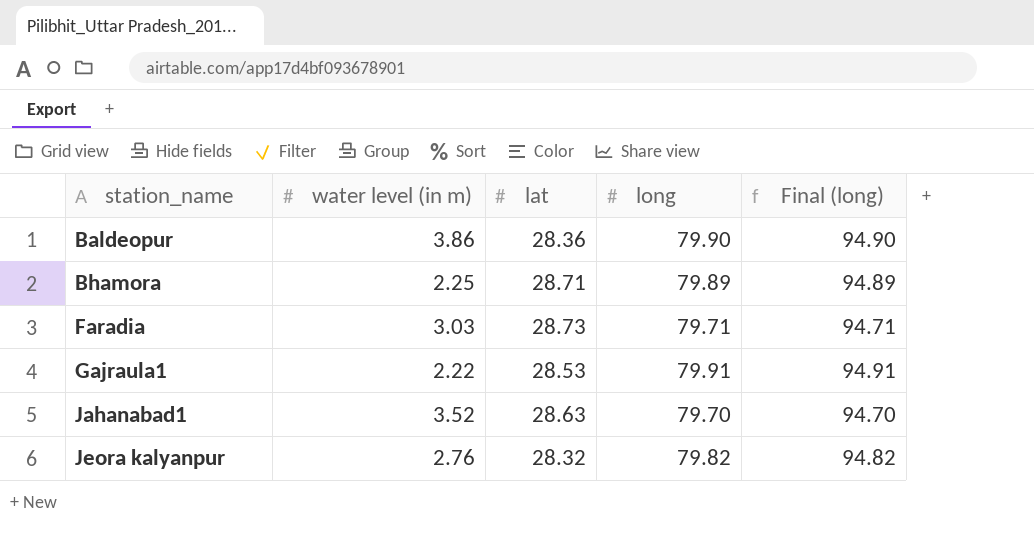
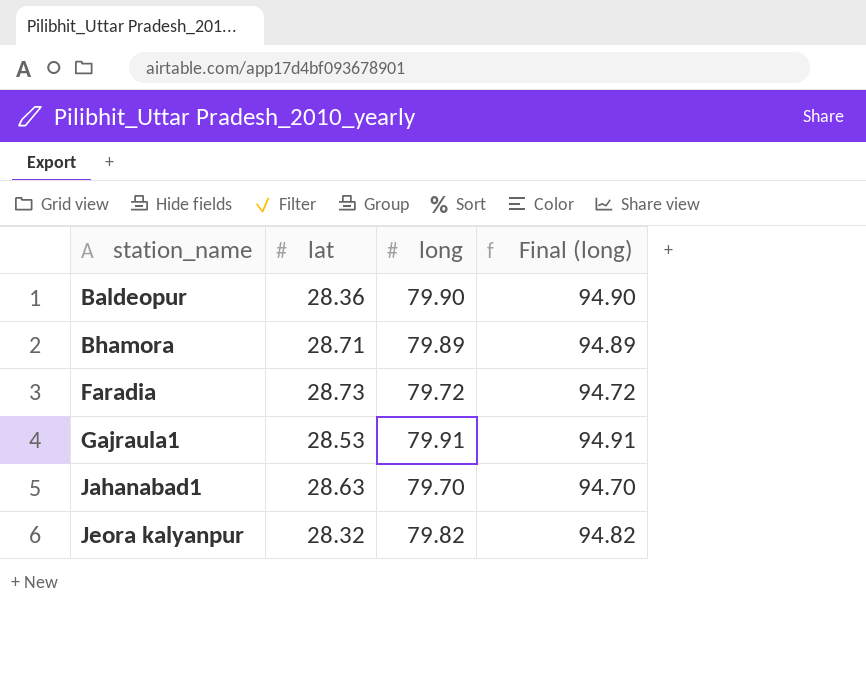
column water level (in m) | position: 2 -> none
Faradia | long: 79.71 -> 79.72
Faradia | Final (long): 94.71 -> 94.72

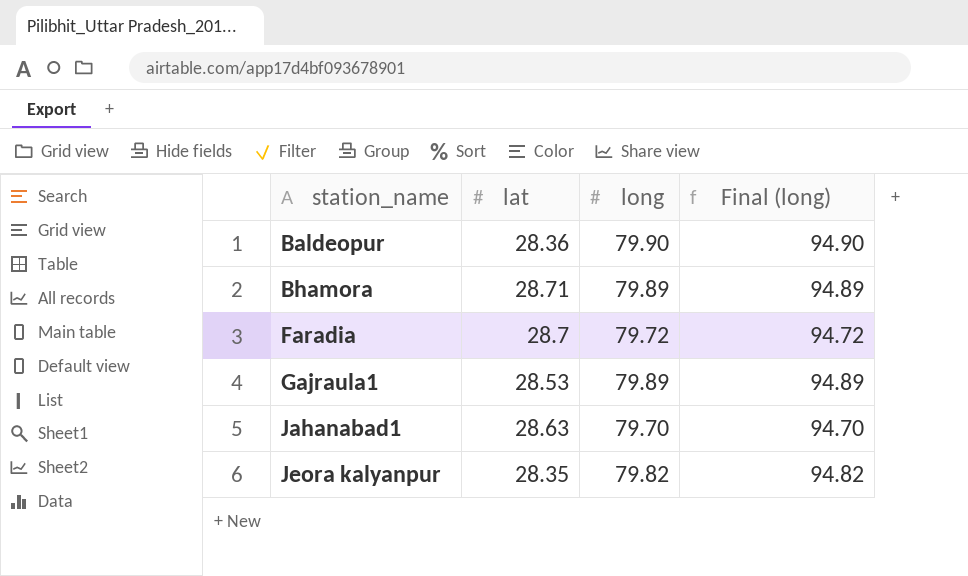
Faradia | lat: 28.73 -> 28.7
Gajraula1 | long: 79.91 -> 79.89
Gajraula1 | Final (long): 94.91 -> 94.89
Jeora kalyanpur | lat: 28.32 -> 28.35

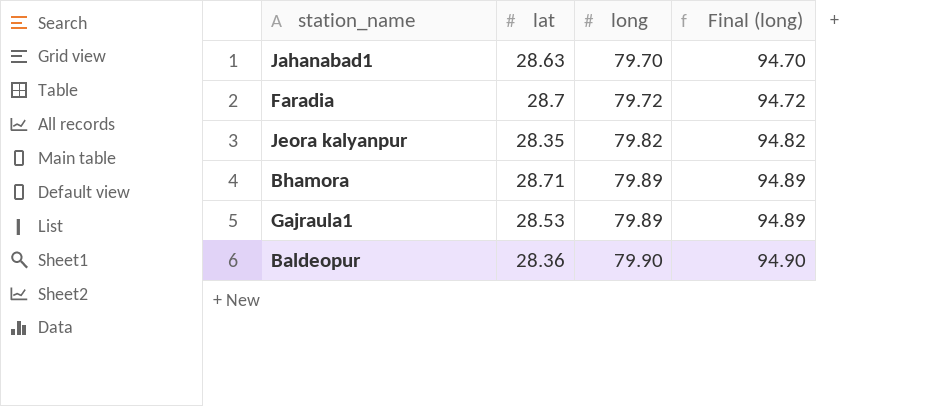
row order: station_name ascending -> long ascending

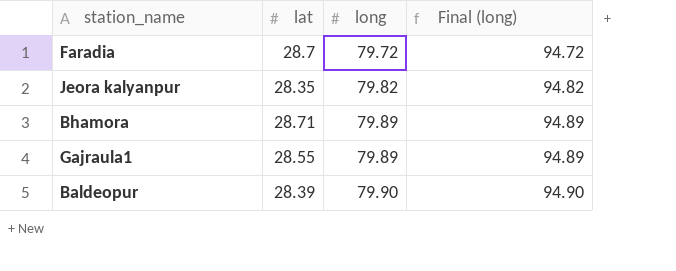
row Jahanabad1: 28.63 | 79.70 | 94.70 -> none
Gajraula1 | lat: 28.53 -> 28.55
Baldeopur | lat: 28.36 -> 28.39

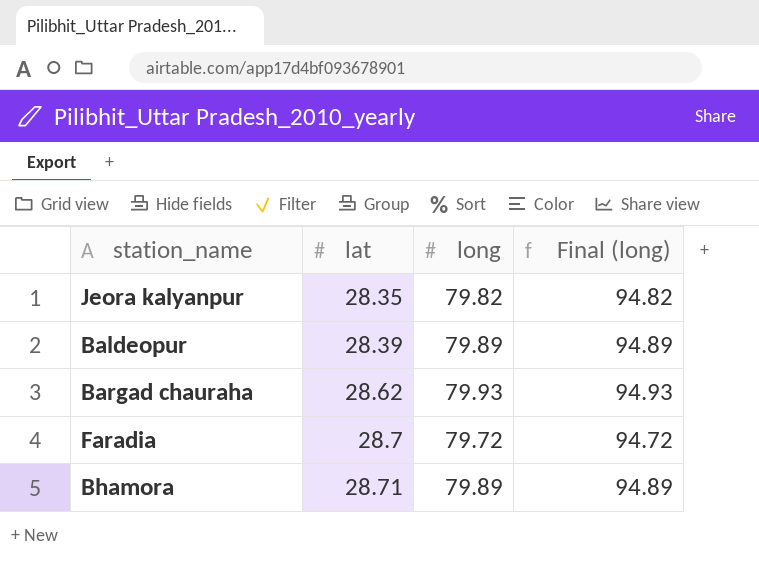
row order: long ascending -> lat ascending
row Gajraula1: 28.55 | 79.89 | 94.89 -> none
Baldeopur | long: 79.90 -> 79.89
Baldeopur | Final (long): 94.90 -> 94.89
row Bargad chauraha: none -> 28.62 | 79.93 | 94.93

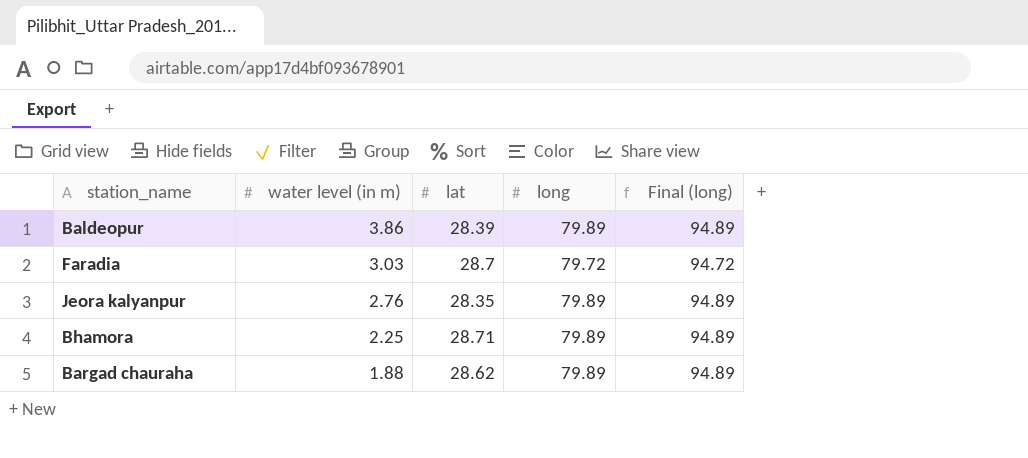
row order: lat ascending -> water level (in m) descending
column water level (in m) | position: none -> 2
Jeora kalyanpur | long: 79.82 -> 79.89
Jeora kalyanpur | Final (long): 94.82 -> 94.89
Bargad chauraha | long: 79.93 -> 79.89
Bargad chauraha | Final (long): 94.93 -> 94.89

